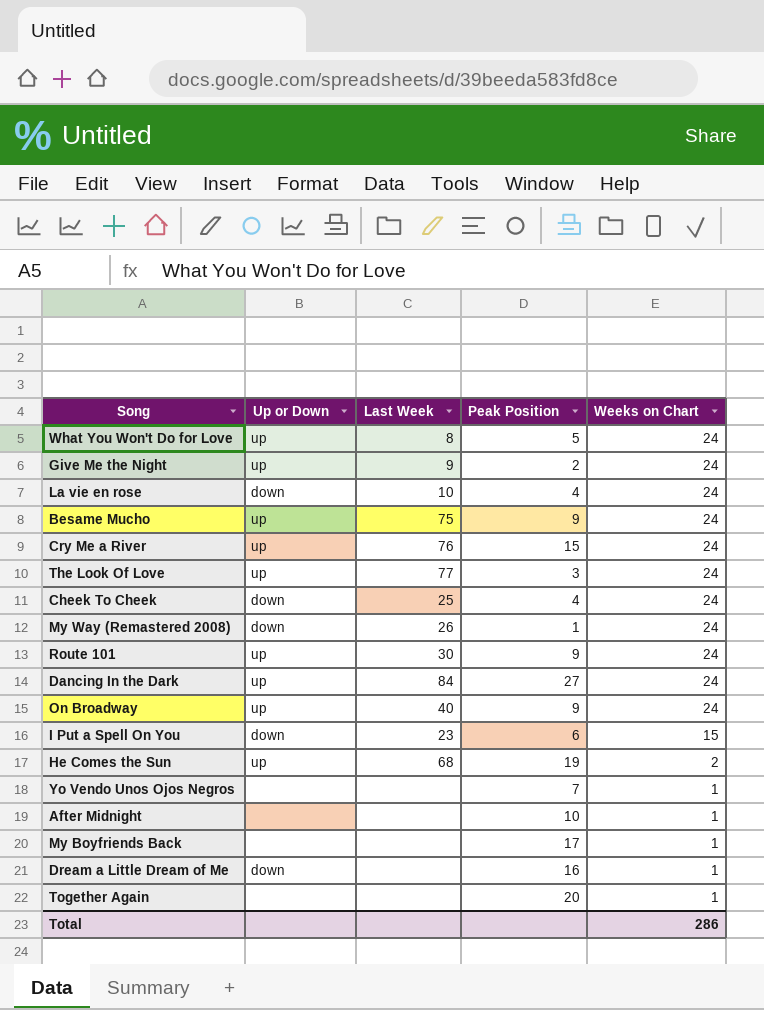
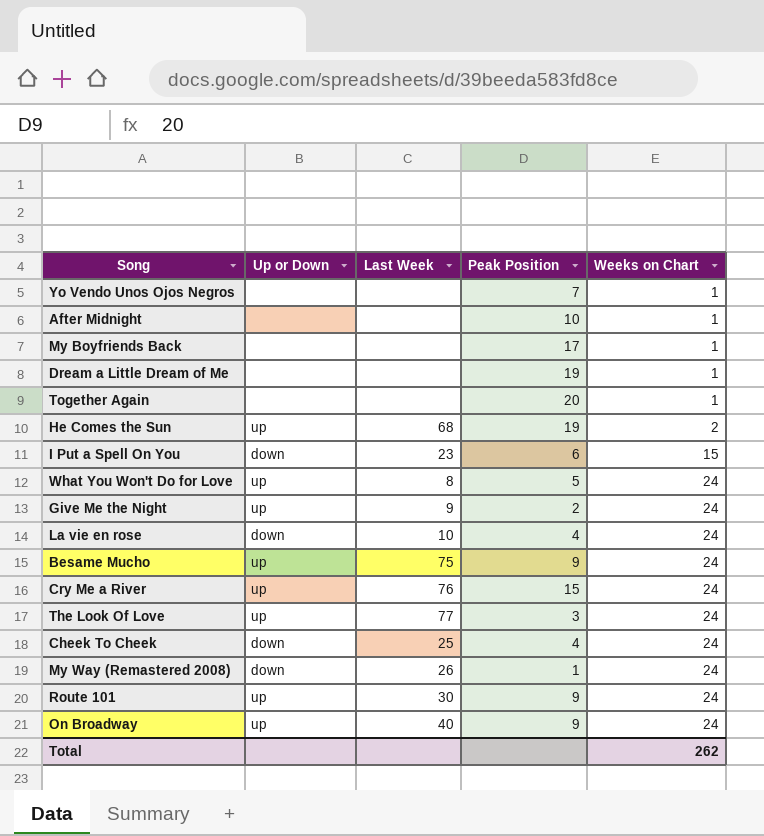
row order: Weeks on Chart descending -> Weeks on Chart ascending
row Dancing In the Dark: up | 84 | 27 | 24 -> none
Dream a Little Dream of Me | Up or Down: down -> none
Dream a Little Dream of Me | Peak Position: 16 -> 19
Total | Weeks on Chart: 286 -> 262

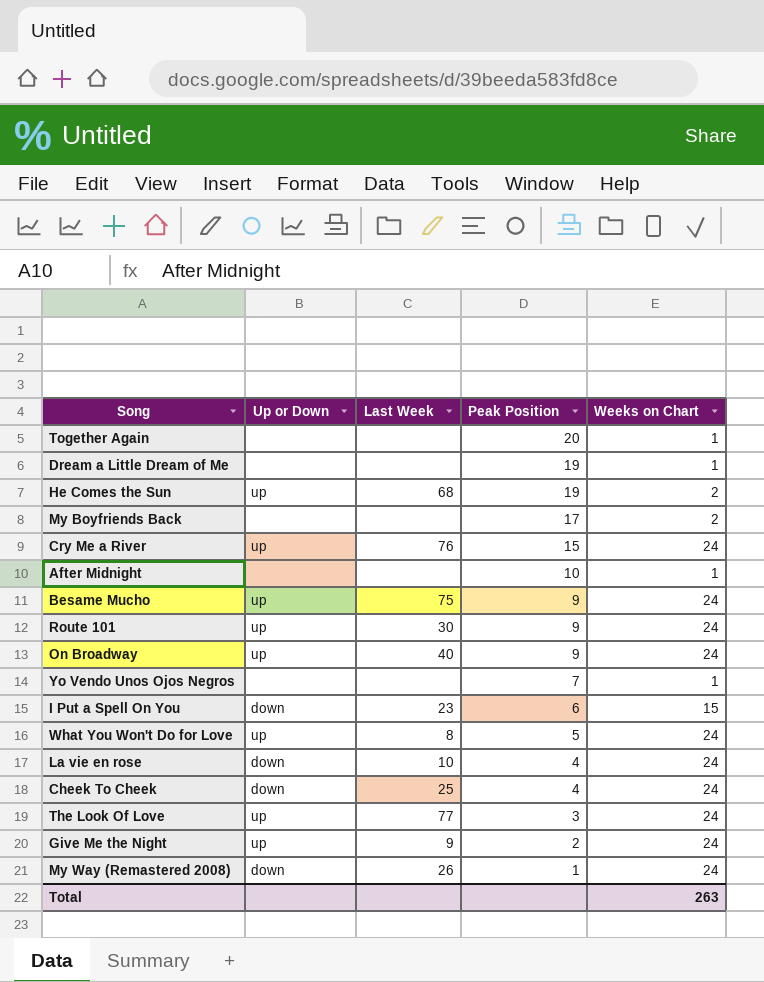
row order: Weeks on Chart ascending -> Peak Position descending
My Boyfriends Back | Weeks on Chart: 1 -> 2
Total | Weeks on Chart: 262 -> 263

